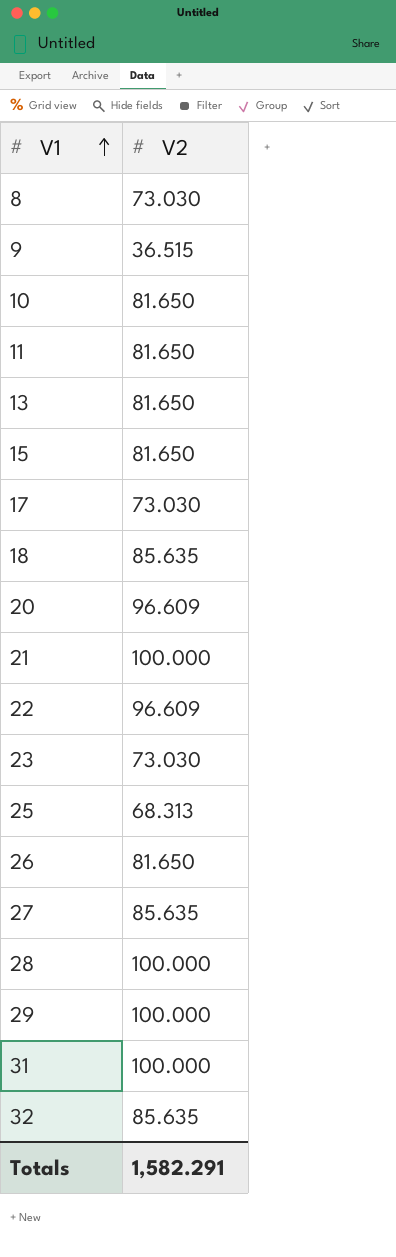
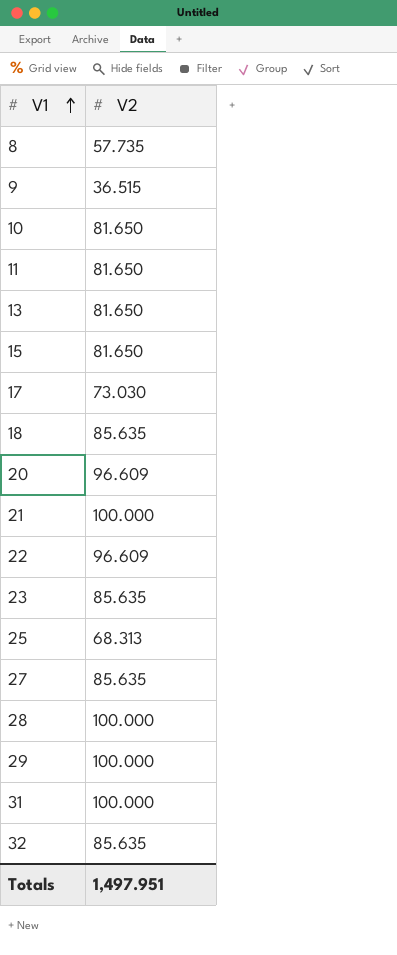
row 26: 81.650 -> none
8 | V2: 73.030 -> 57.735
23 | V2: 73.030 -> 85.635
Totals | V2: 1,582.291 -> 1,497.951

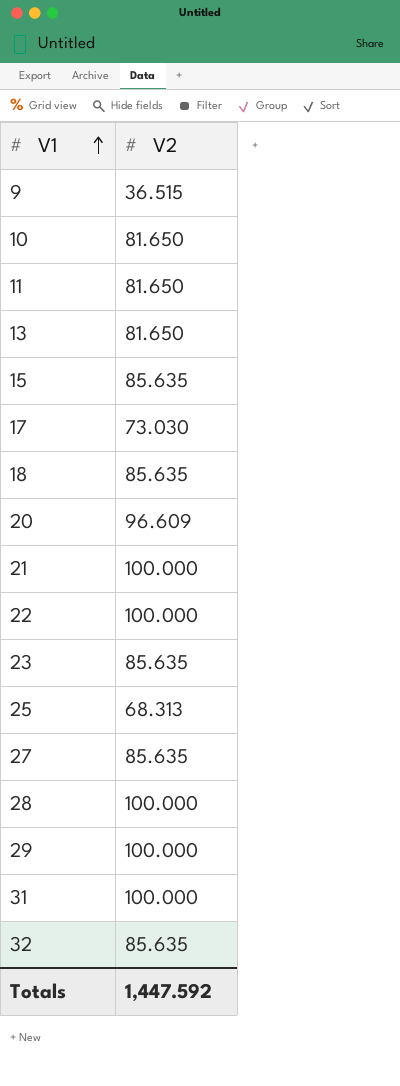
row 8: 57.735 -> none
15 | V2: 81.650 -> 85.635
22 | V2: 96.609 -> 100.000
Totals | V2: 1,497.951 -> 1,447.592

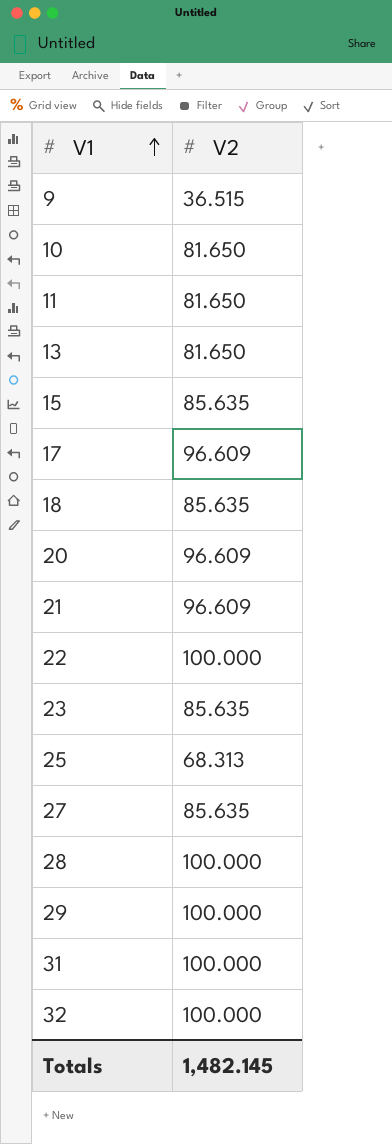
17 | V2: 73.030 -> 96.609
21 | V2: 100.000 -> 96.609
32 | V2: 85.635 -> 100.000
Totals | V2: 1,447.592 -> 1,482.145

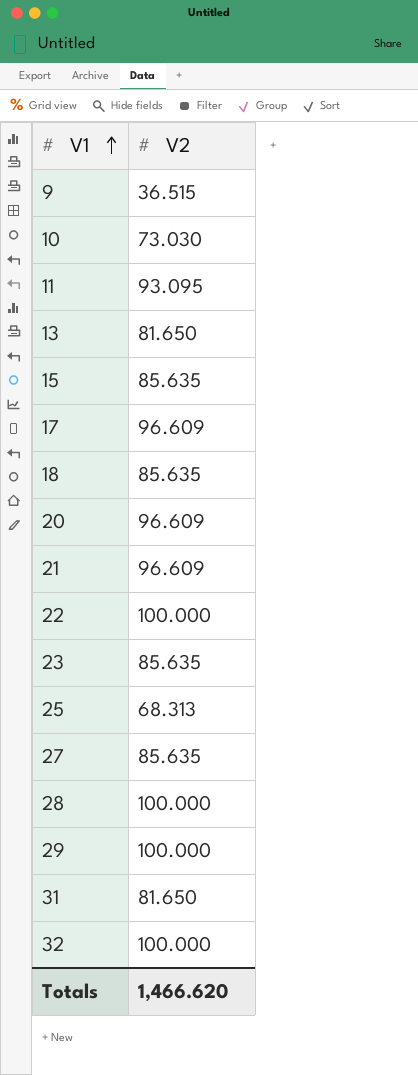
10 | V2: 81.650 -> 73.030
11 | V2: 81.650 -> 93.095
31 | V2: 100.000 -> 81.650
Totals | V2: 1,482.145 -> 1,466.620

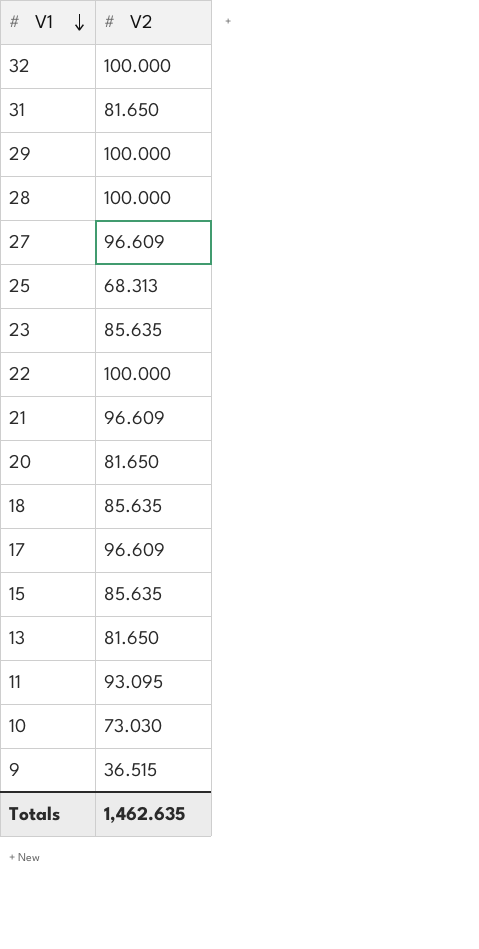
row order: V1 ascending -> V1 descending
27 | V2: 85.635 -> 96.609
20 | V2: 96.609 -> 81.650
Totals | V2: 1,466.620 -> 1,462.635

